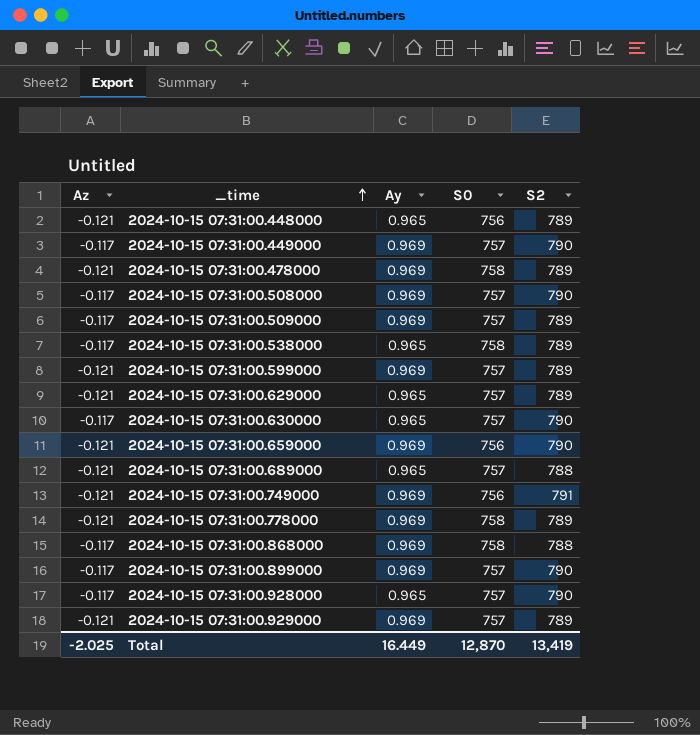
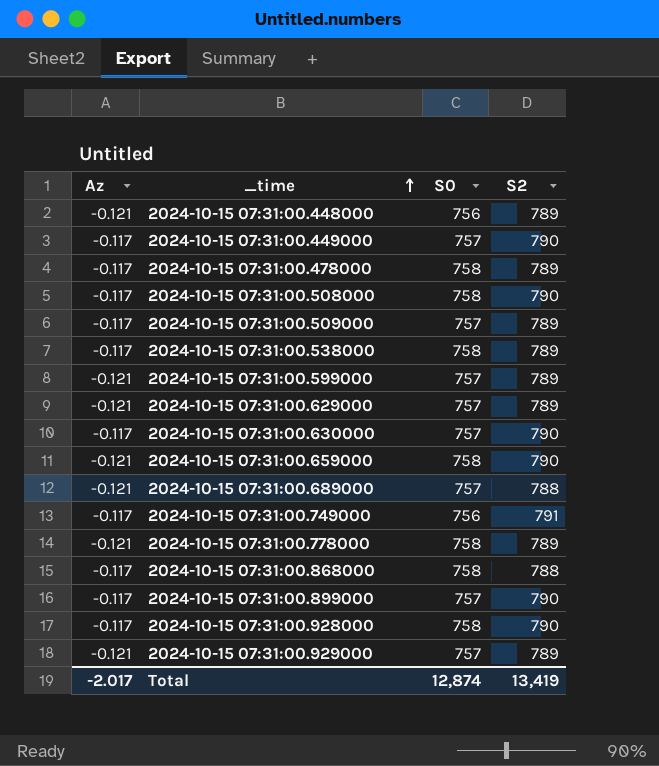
column Ay | position: 3 -> none
2024-10-15 07:31:00.478000 | Az: -0.121 -> -0.117
2024-10-15 07:31:00.508000 | S0: 757 -> 758
2024-10-15 07:31:00.659000 | S0: 756 -> 758
2024-10-15 07:31:00.749000 | Az: -0.121 -> -0.117
2024-10-15 07:31:00.928000 | S0: 757 -> 758
Total | Az: -2.025 -> -2.017
Total | S0: 12,870 -> 12,874

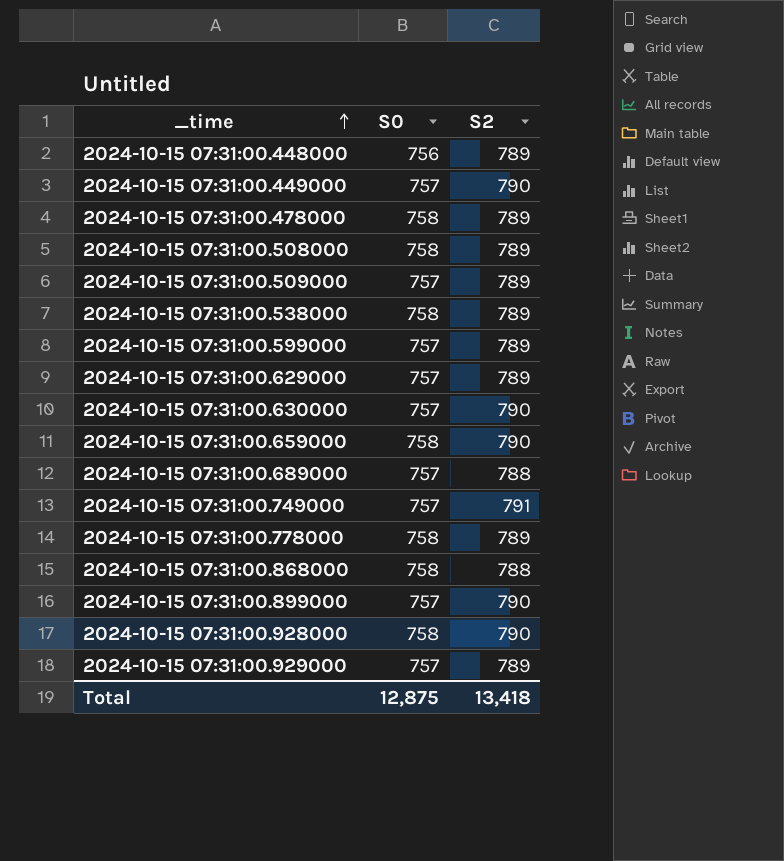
column Az | position: 1 -> none
2024-10-15 07:31:00.508000 | S2: 790 -> 789
2024-10-15 07:31:00.749000 | S0: 756 -> 757
Total | S0: 12,874 -> 12,875
Total | S2: 13,419 -> 13,418

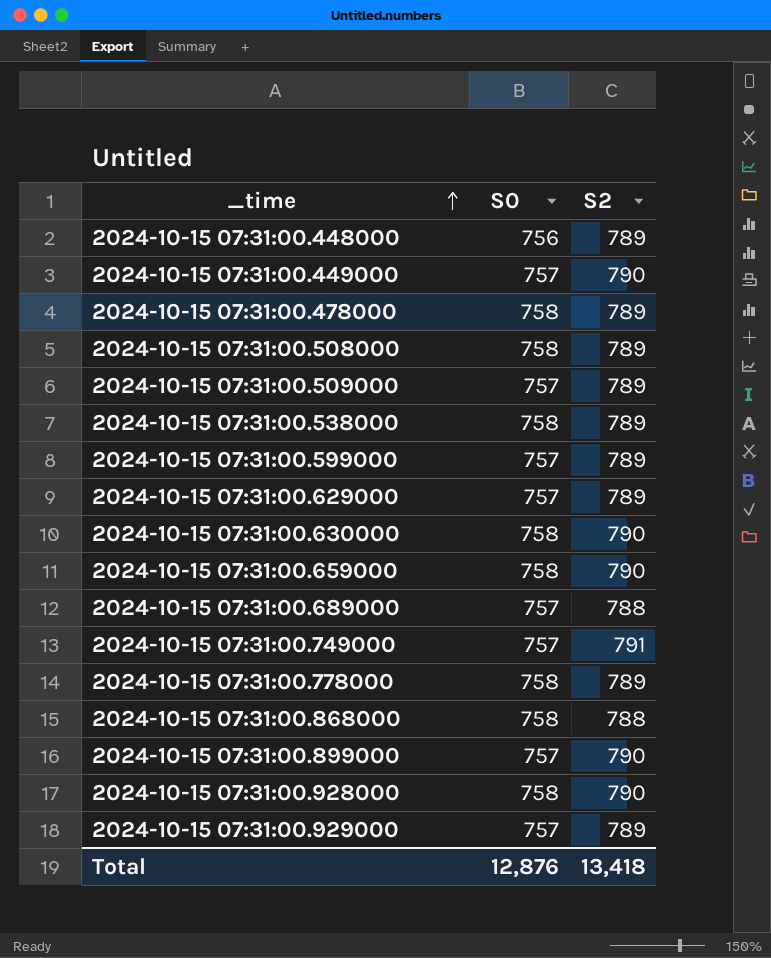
2024-10-15 07:31:00.630000 | S0: 757 -> 758
Total | S0: 12,875 -> 12,876

